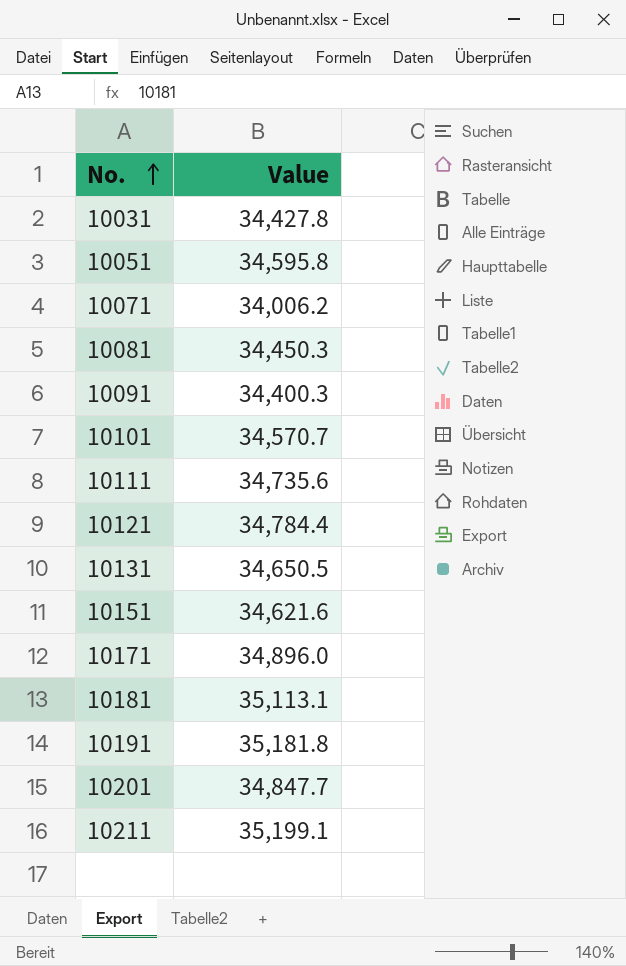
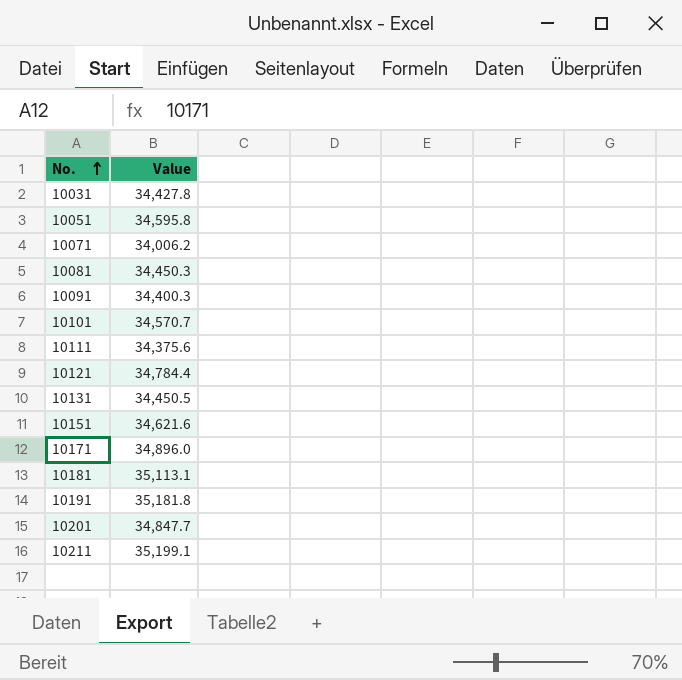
10111 | Value: 34,735.6 -> 34,375.6
10131 | Value: 34,650.5 -> 34,450.5

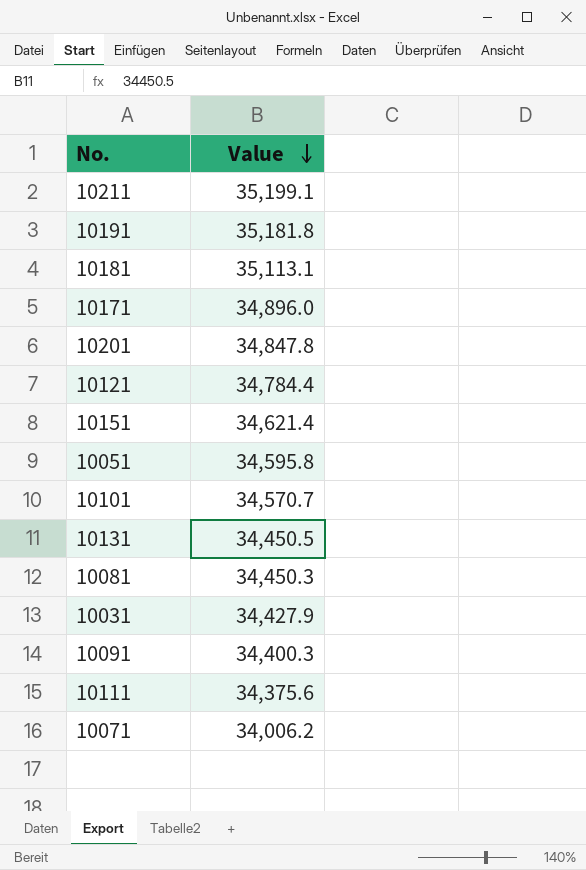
row order: No. ascending -> Value descending
10201 | Value: 34,847.7 -> 34,847.8
10151 | Value: 34,621.6 -> 34,621.4
10031 | Value: 34,427.8 -> 34,427.9

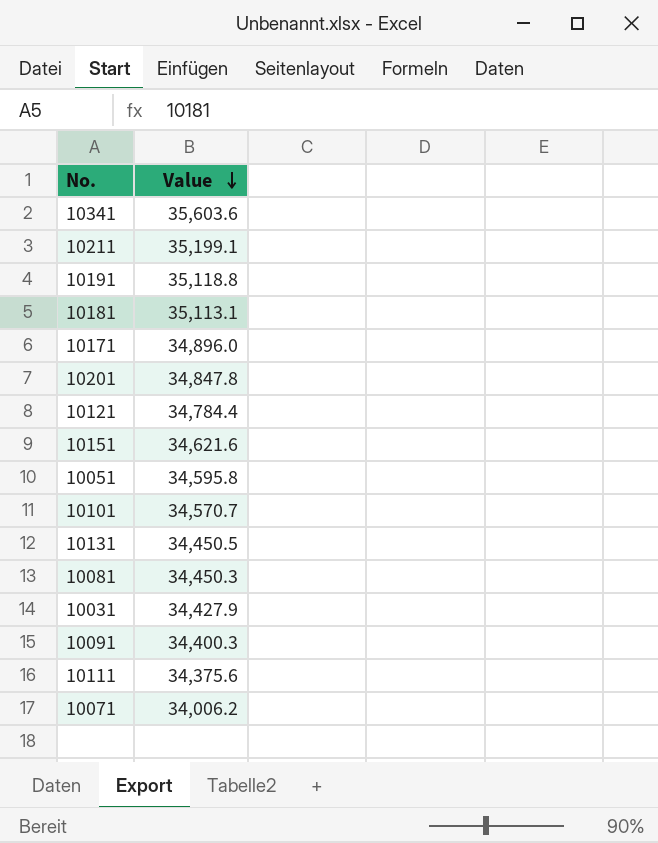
row 10341: none -> 35,603.6
10191 | Value: 35,181.8 -> 35,118.8
10151 | Value: 34,621.4 -> 34,621.6

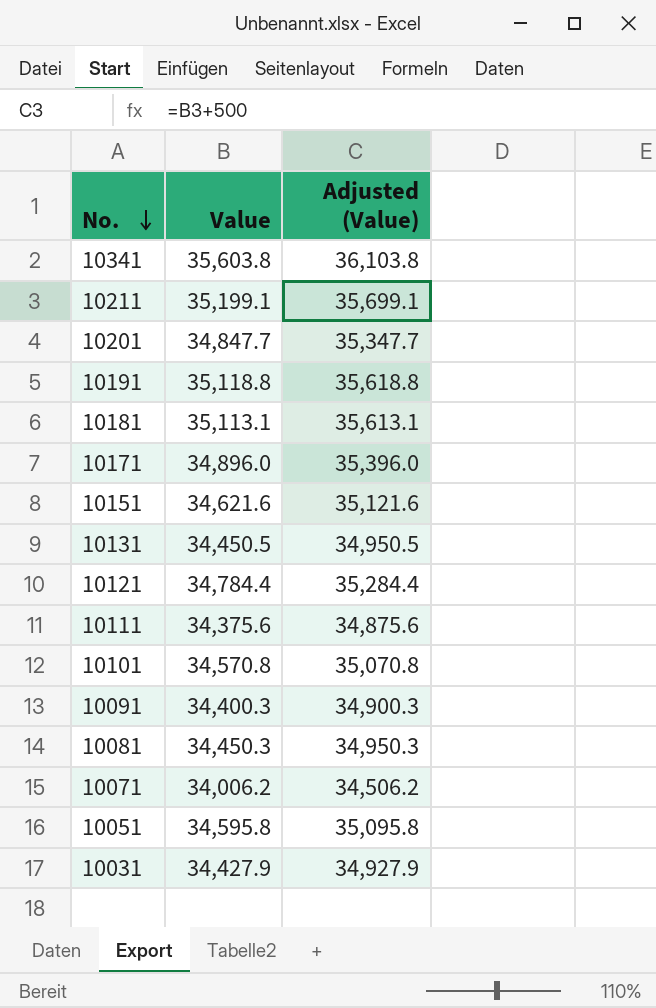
row order: Value descending -> No. descending
column Adjusted (Value) | formula: none -> [Value] + 500
10341 | Value: 35,603.6 -> 35,603.8
10201 | Value: 34,847.8 -> 34,847.7
10101 | Value: 34,570.7 -> 34,570.8

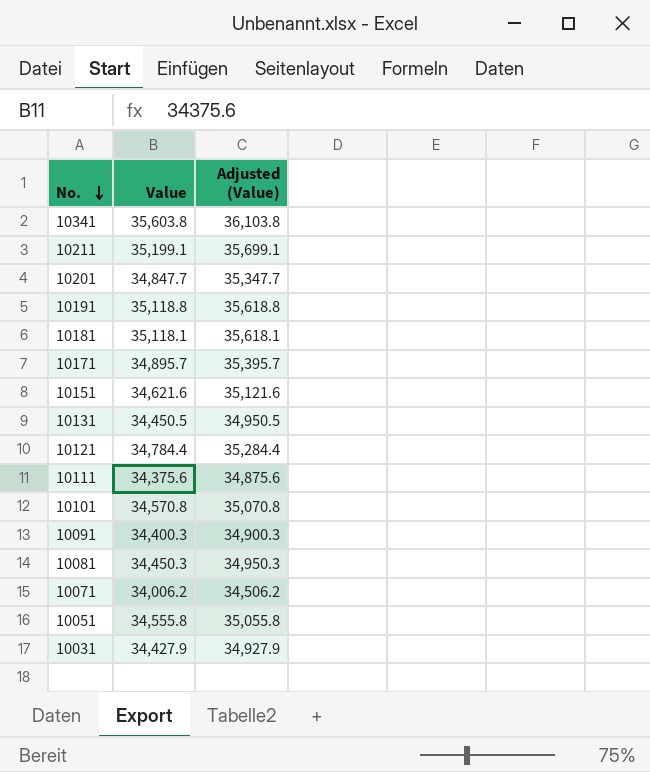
10181 | Value: 35,113.1 -> 35,118.1
10181 | Adjusted (Value): 35,613.1 -> 35,618.1
10171 | Value: 34,896.0 -> 34,895.7
10171 | Adjusted (Value): 35,396.0 -> 35,395.7
10051 | Value: 34,595.8 -> 34,555.8
10051 | Adjusted (Value): 35,095.8 -> 35,055.8

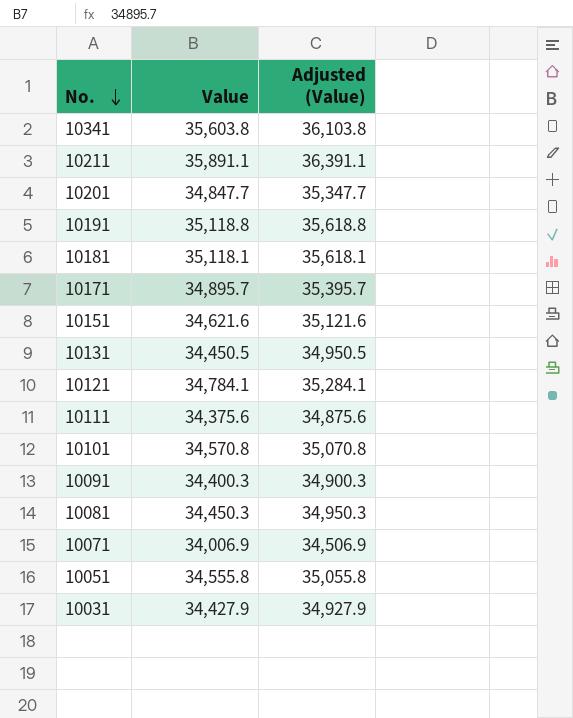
10211 | Value: 35,199.1 -> 35,891.1
10211 | Adjusted (Value): 35,699.1 -> 36,391.1
10121 | Value: 34,784.4 -> 34,784.1
10121 | Adjusted (Value): 35,284.4 -> 35,284.1
10071 | Value: 34,006.2 -> 34,006.9
10071 | Adjusted (Value): 34,506.2 -> 34,506.9

